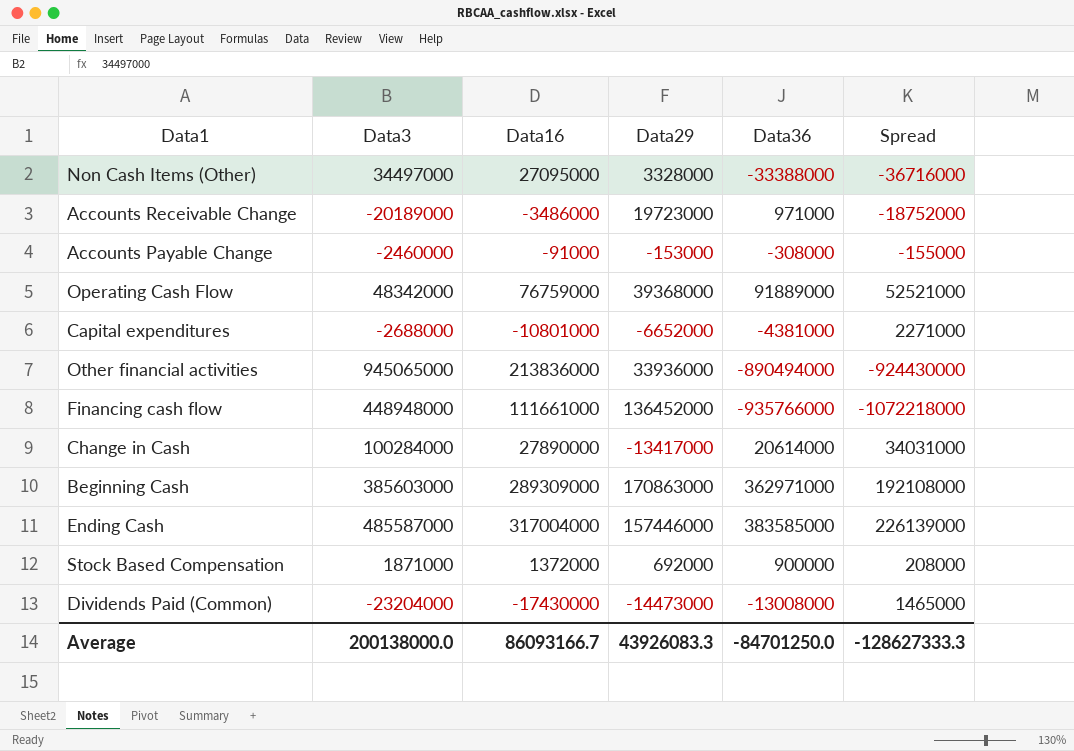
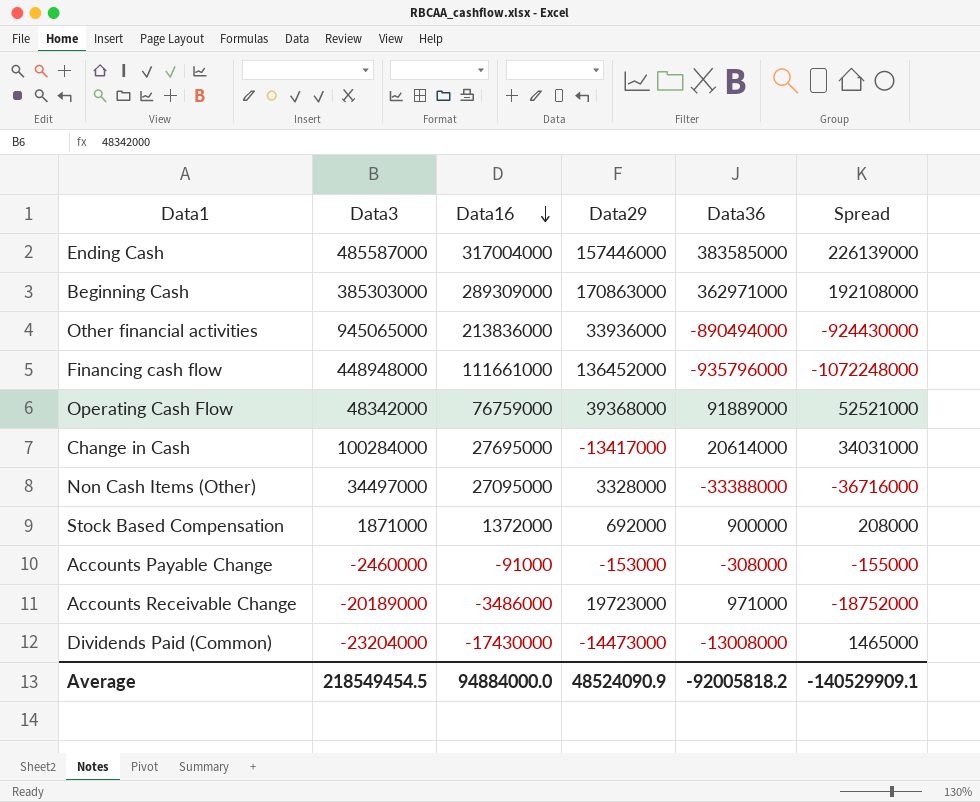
row order: none -> Data16 descending
row Capital expenditures: -2688000 | -10801000 | -6652000 | -4381000 | 2271000 -> none
Beginning Cash | Data3: 385603000 -> 385303000
Financing cash flow | Data36: -935766000 -> -935796000
Financing cash flow | Spread: -1072218000 -> -1072248000
Change in Cash | Data16: 27890000 -> 27695000
Average | Data3: 200138000.0 -> 218549454.5
Average | Data16: 86093166.7 -> 94884000.0
Average | Data29: 43926083.3 -> 48524090.9
Average | Data36: -84701250.0 -> -92005818.2
Average | Spread: -128627333.3 -> -140529909.1

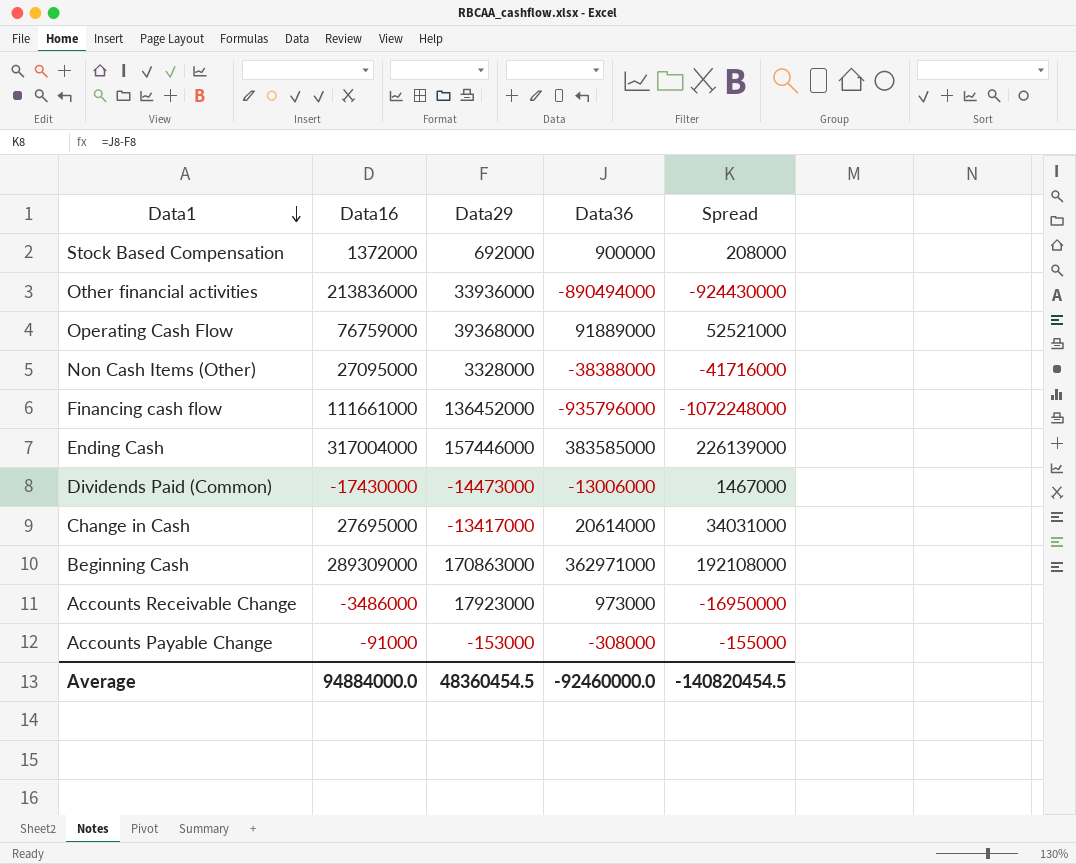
row order: Data16 descending -> Data1 descending
column Data3 | position: 2 -> none
Non Cash Items (Other) | Data36: -33388000 -> -38388000
Non Cash Items (Other) | Spread: -36716000 -> -41716000
Dividends Paid (Common) | Data36: -13008000 -> -13006000
Dividends Paid (Common) | Spread: 1465000 -> 1467000
Accounts Receivable Change | Data29: 19723000 -> 17923000
Accounts Receivable Change | Data36: 971000 -> 973000
Accounts Receivable Change | Spread: -18752000 -> -16950000
Average | Data29: 48524090.9 -> 48360454.5
Average | Data36: -92005818.2 -> -92460000.0
Average | Spread: -140529909.1 -> -140820454.5

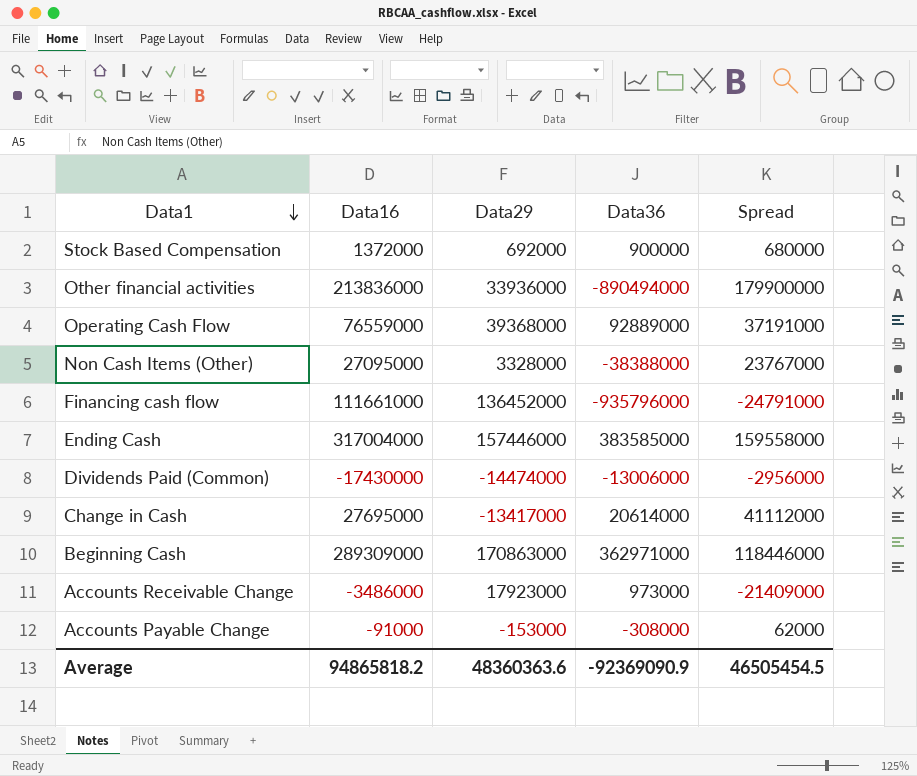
column Spread | formula: [Data36] - [Data29] -> [Data16] - [Data29]
Operating Cash Flow | Data16: 76759000 -> 76559000
Operating Cash Flow | Data36: 91889000 -> 92889000
Dividends Paid (Common) | Data29: -14473000 -> -14474000
Average | Data16: 94884000.0 -> 94865818.2
Average | Data29: 48360454.5 -> 48360363.6
Average | Data36: -92460000.0 -> -92369090.9
Average | Spread: -140820454.5 -> 46505454.5

